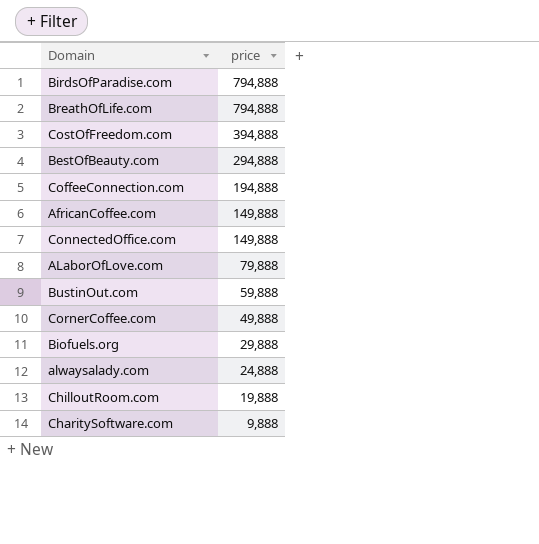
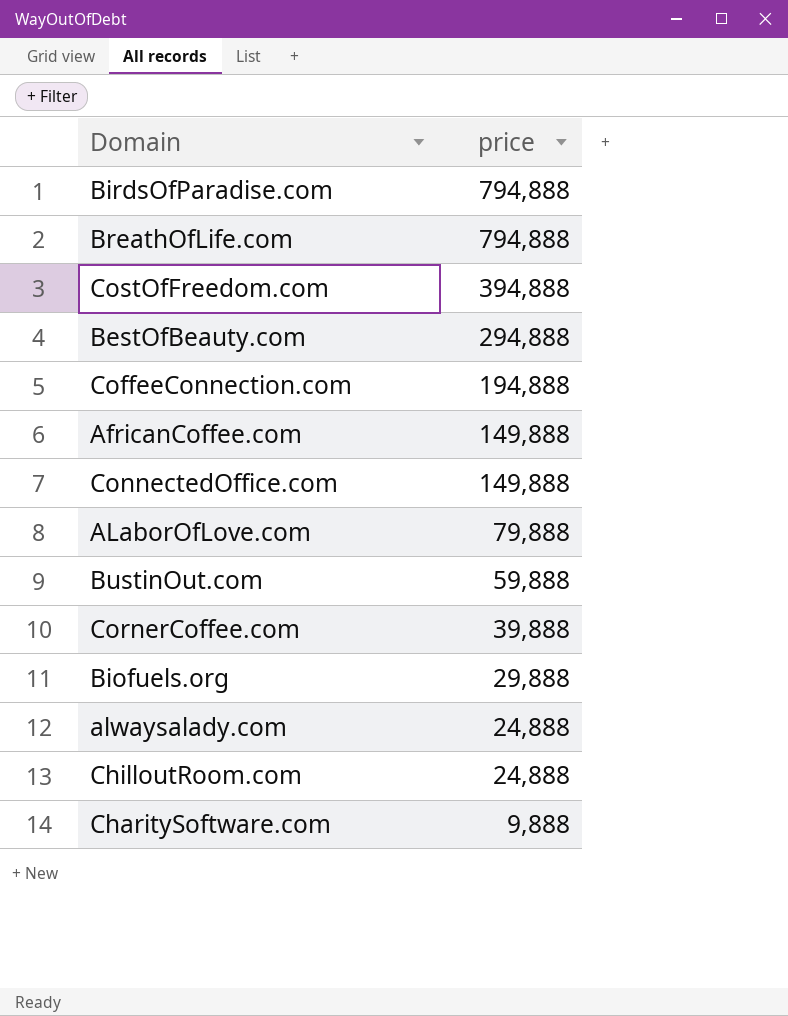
CornerCoffee.com | price: 49,888 -> 39,888
ChilloutRoom.com | price: 19,888 -> 24,888

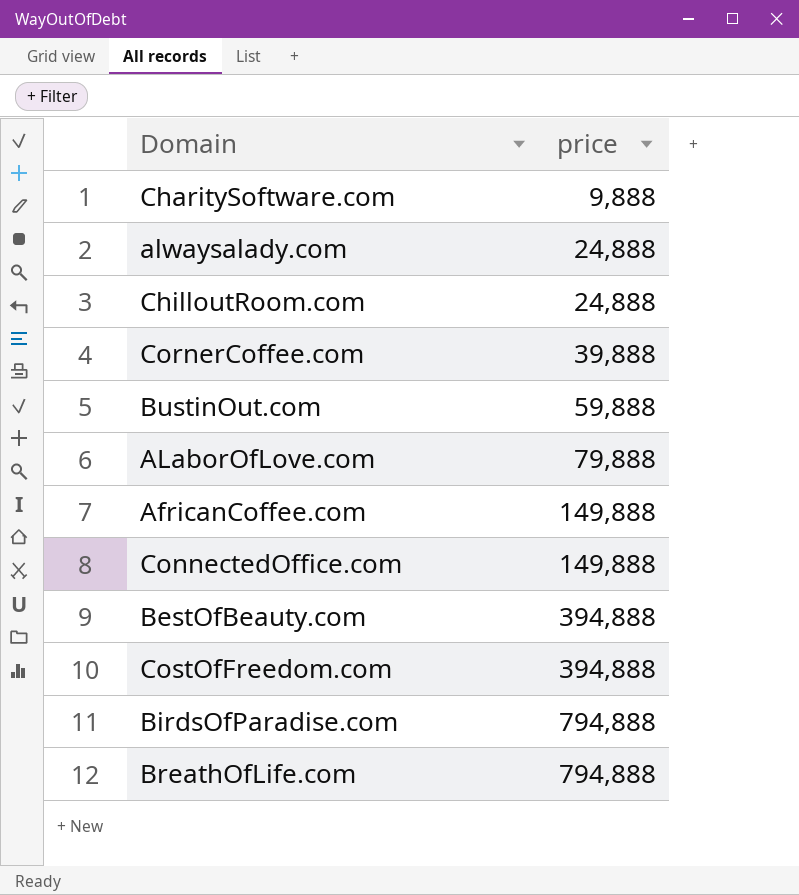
row order: price descending -> price ascending
row CoffeeConnection.com: 194,888 -> none
row Biofuels.org: 29,888 -> none
BestOfBeauty.com | price: 294,888 -> 394,888

